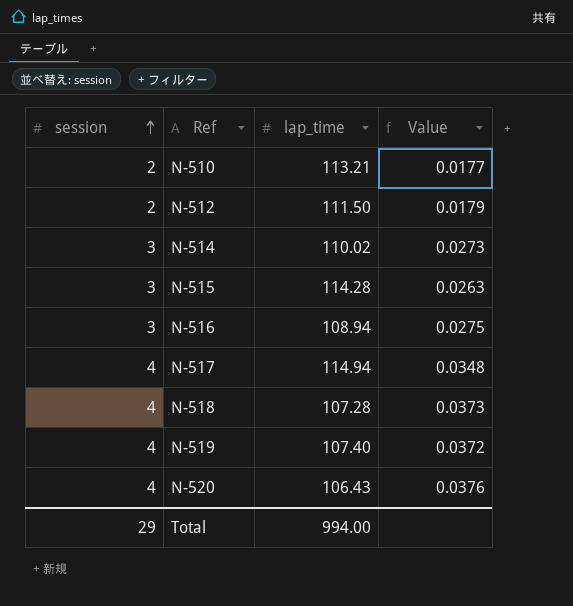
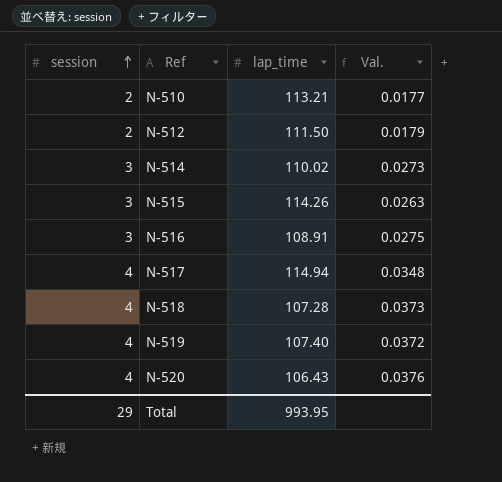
column name: Value -> Val.
N-515 | lap_time: 114.28 -> 114.26
N-516 | lap_time: 108.94 -> 108.91
Total | lap_time: 994.00 -> 993.95

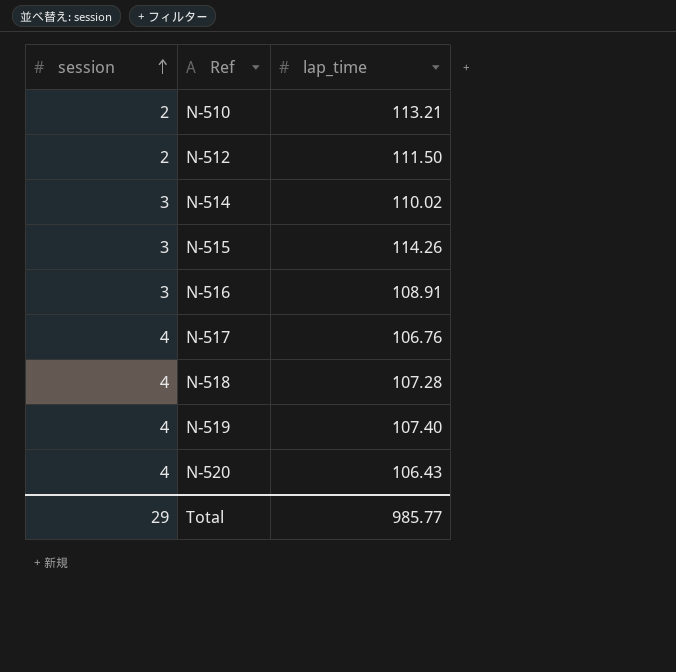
column Val. | formula: [session] / [lap_time] -> none
N-517 | lap_time: 114.94 -> 106.76
Total | lap_time: 993.95 -> 985.77

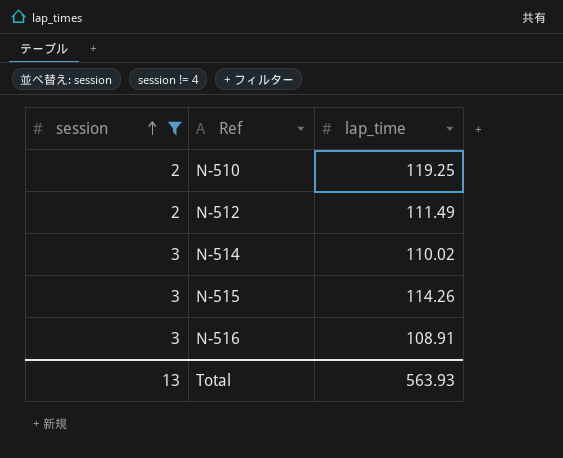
filter: none -> session != 4
N-510 | lap_time: 113.21 -> 119.25
N-512 | lap_time: 111.50 -> 111.49
Total | session: 29 -> 13
Total | lap_time: 985.77 -> 563.93

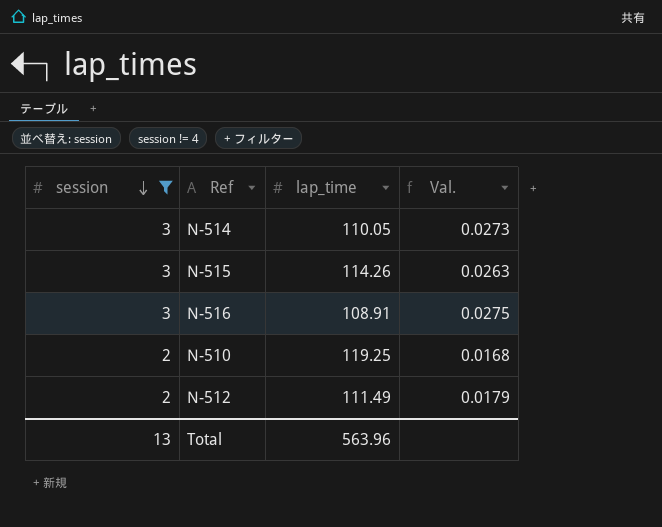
row order: session ascending -> session descending
column Val. | formula: none -> [session] / [lap_time]
N-514 | lap_time: 110.02 -> 110.05
Total | lap_time: 563.93 -> 563.96

